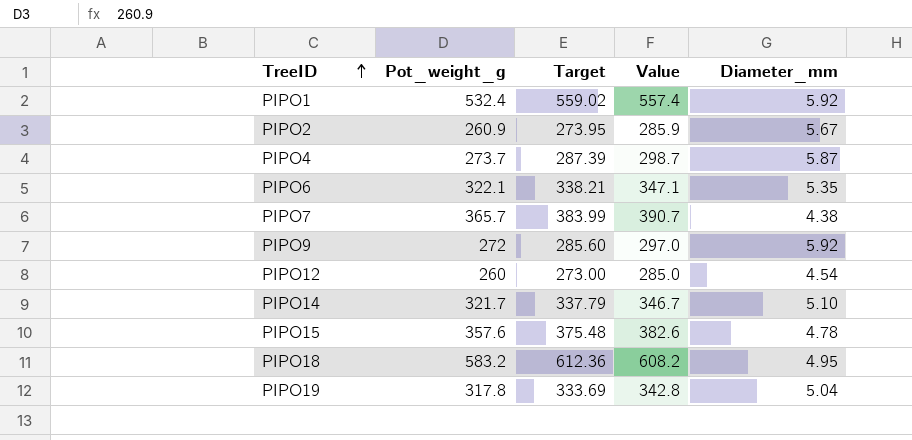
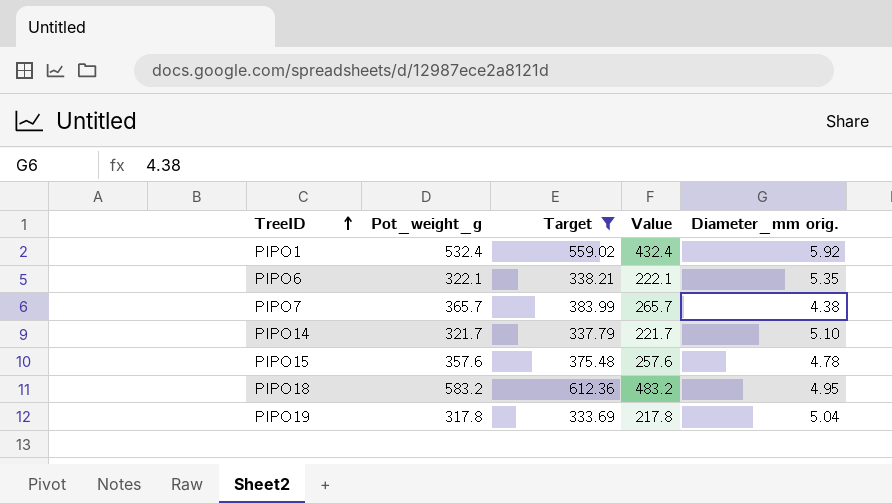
filter: none -> Target >= 333.69
column Value | formula: [Pot_weight_g] + 25 -> [Pot_weight_g] - 100
column name: Diameter_mm -> Diameter_mm orig.

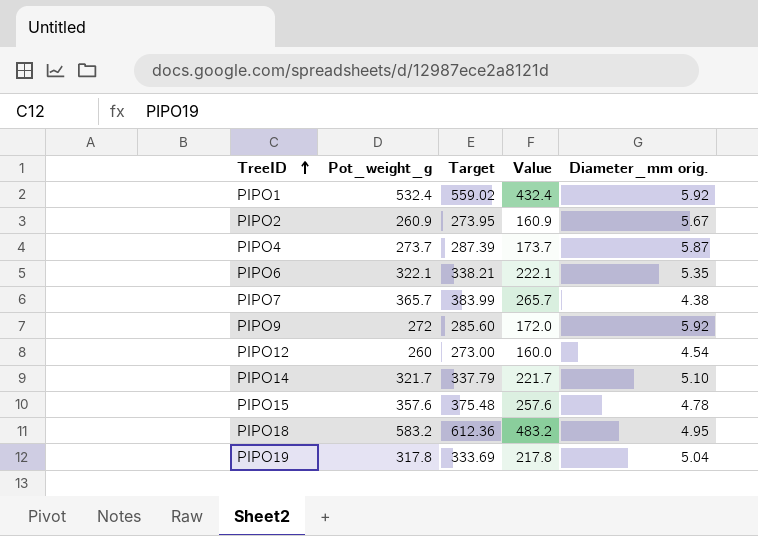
filter: Target >= 333.69 -> none

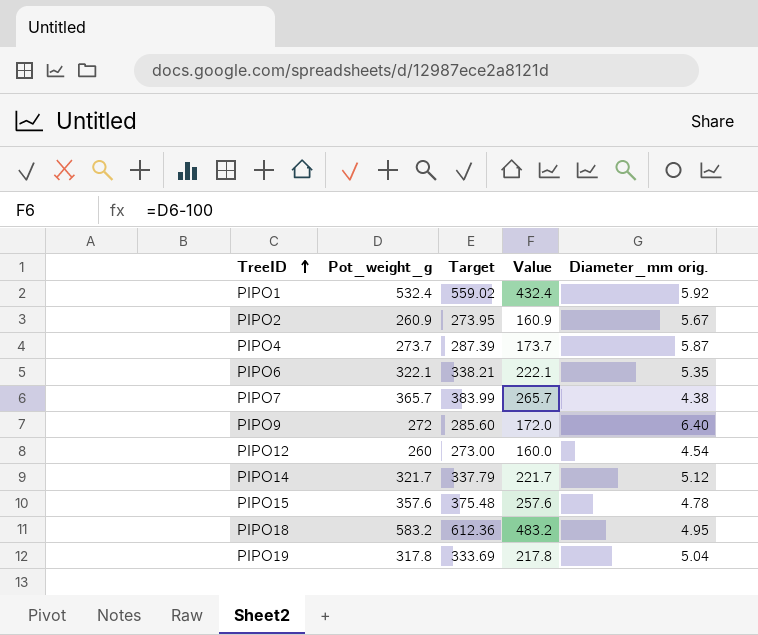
PIPO9 | Diameter_mm orig.: 5.92 -> 6.40
PIPO14 | Diameter_mm orig.: 5.10 -> 5.12

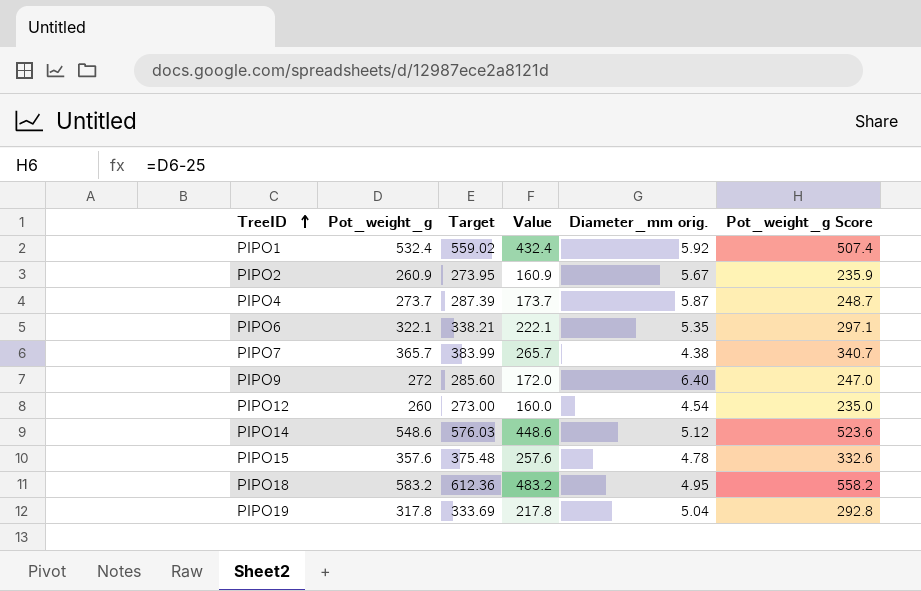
column Pot_weight_g Score | formula: none -> [Pot_weight_g] - 25
PIPO14 | Pot_weight_g: 321.7 -> 548.6
PIPO14 | Target: 337.79 -> 576.03
PIPO14 | Value: 221.7 -> 448.6

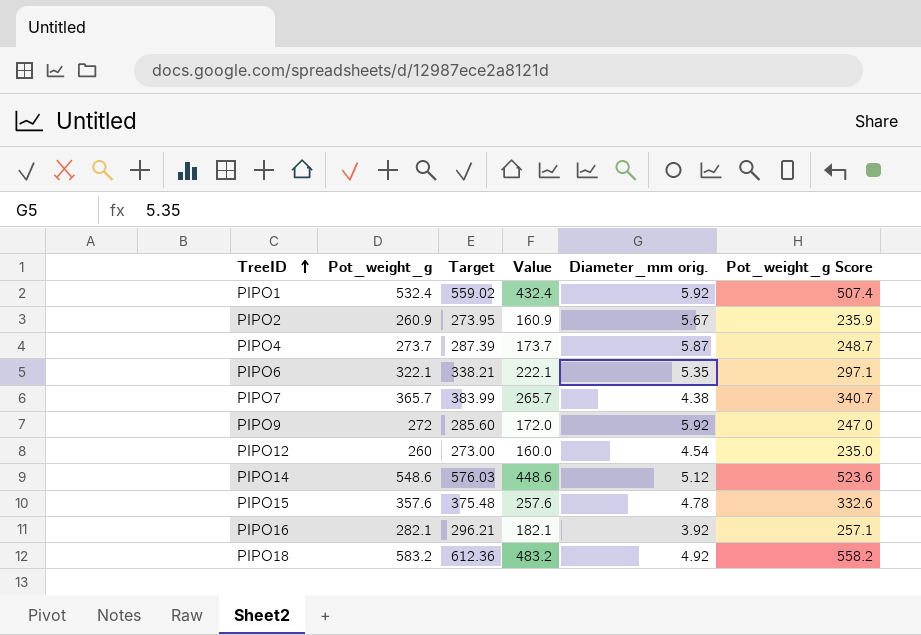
row PIPO19: 317.8 | 333.69 | 217.8 | 5.04 | 292.8 -> none
PIPO9 | Diameter_mm orig.: 6.40 -> 5.92
row PIPO16: none -> 282.1 | 296.21 | 182.1 | 3.92 | 257.1
PIPO18 | Diameter_mm orig.: 4.95 -> 4.92

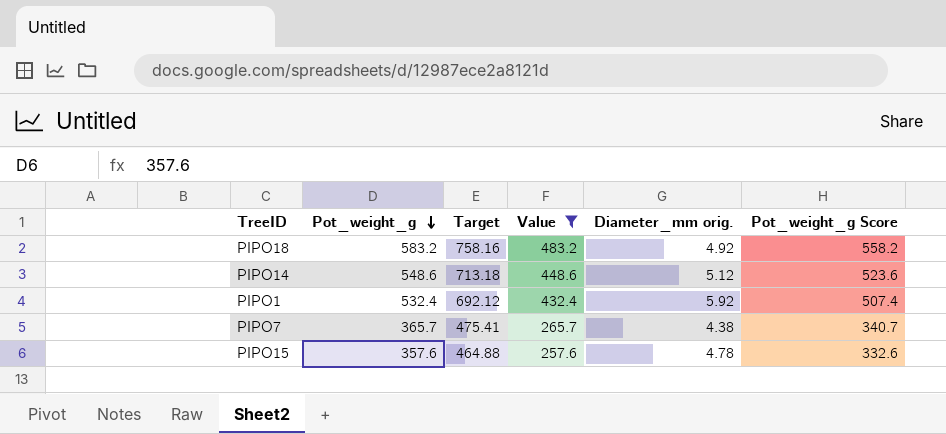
filter: none -> Value >= 257.6
row order: TreeID ascending -> Pot_weight_g descending
column Target | formula: [Pot_weight_g] * 1.05 -> [Pot_weight_g] * 1.3

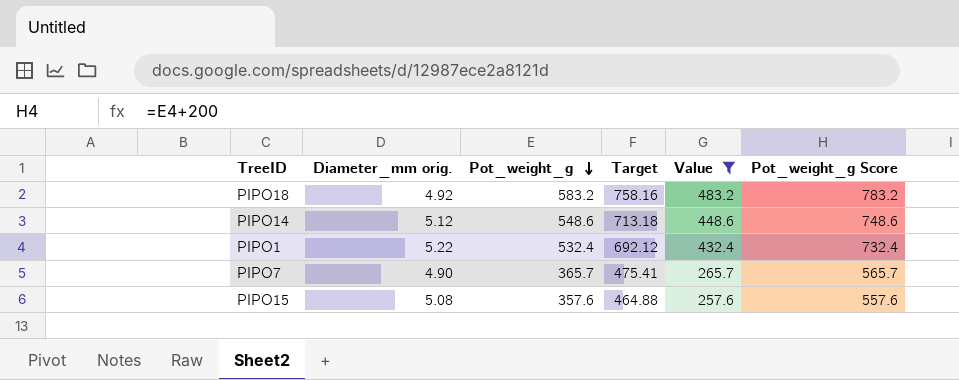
column Diameter_mm orig. | position: 5 -> 2
column Pot_weight_g Score | formula: [Pot_weight_g] - 25 -> [Pot_weight_g] + 200
PIPO1 | Diameter_mm orig.: 5.92 -> 5.22
PIPO7 | Diameter_mm orig.: 4.38 -> 4.90
PIPO15 | Diameter_mm orig.: 4.78 -> 5.08

